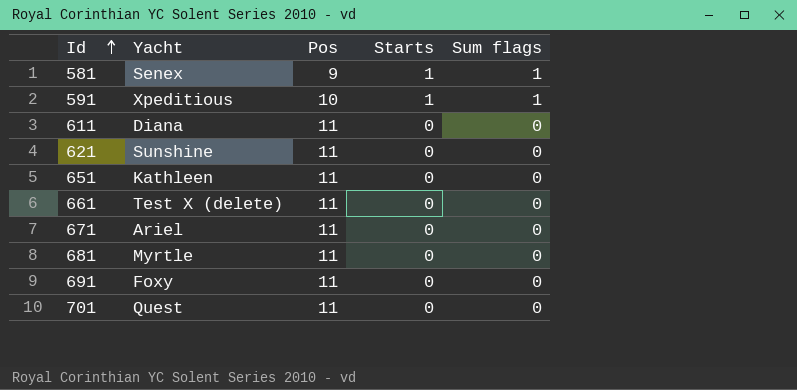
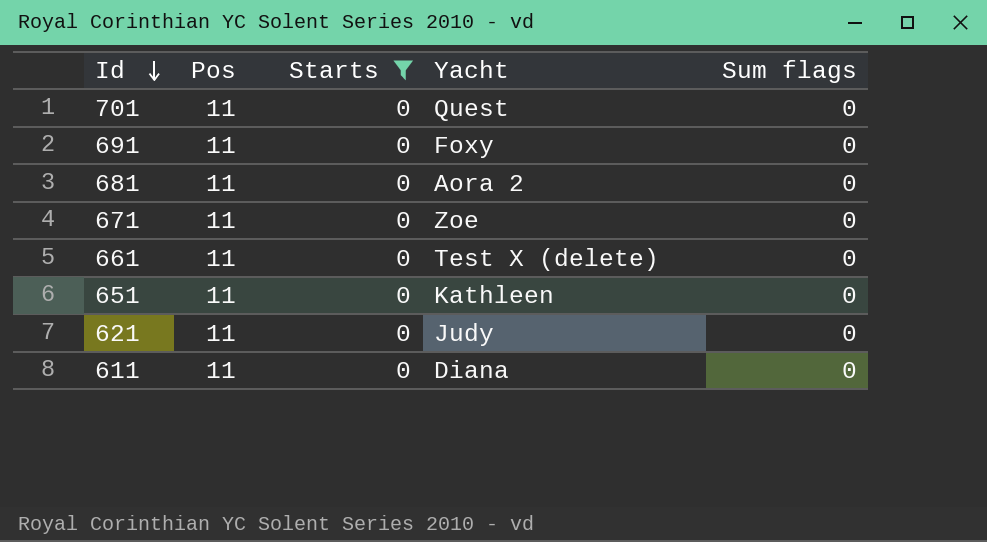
filter: none -> Starts = 0
row order: Id ascending -> Id descending
column Yacht | position: 2 -> 4
681 | Yacht: Myrtle -> Aora 2
671 | Yacht: Ariel -> Zoe
621 | Yacht: Sunshine -> Judy

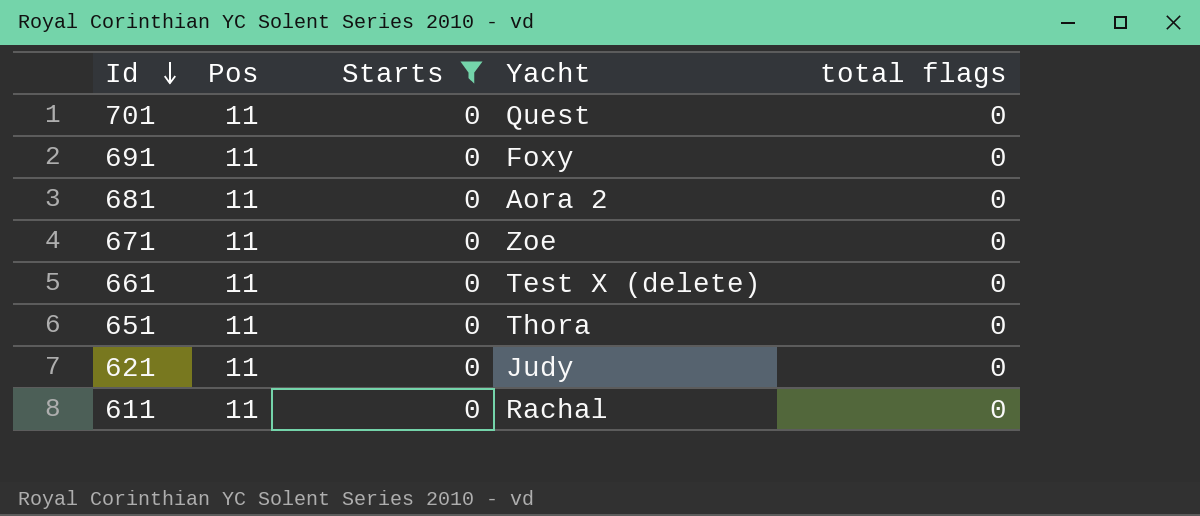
column name: Sum flags -> total flags
651 | Yacht: Kathleen -> Thora
611 | Yacht: Diana -> Rachal

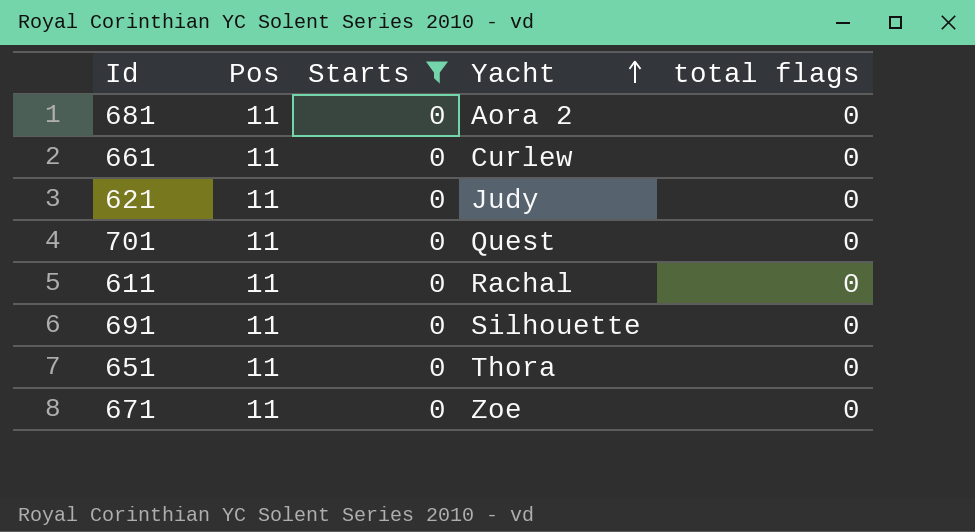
row order: Id descending -> Yacht ascending
661 | Yacht: Test X (delete) -> Curlew
691 | Yacht: Foxy -> Silhouette

